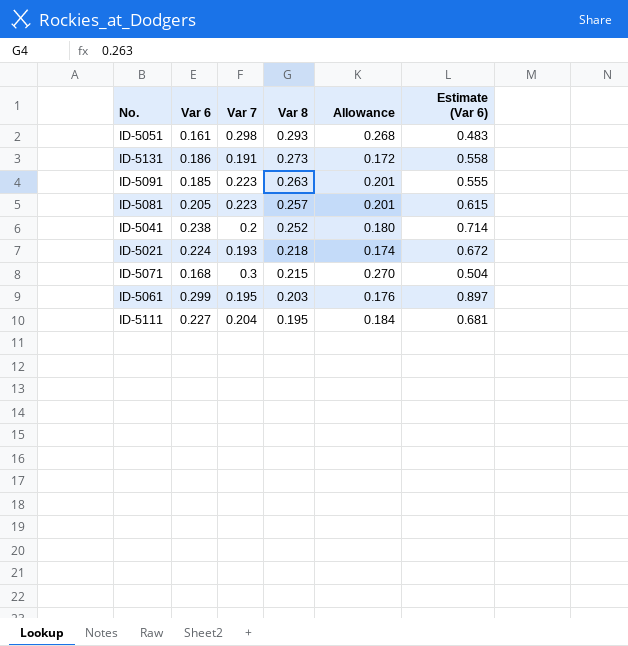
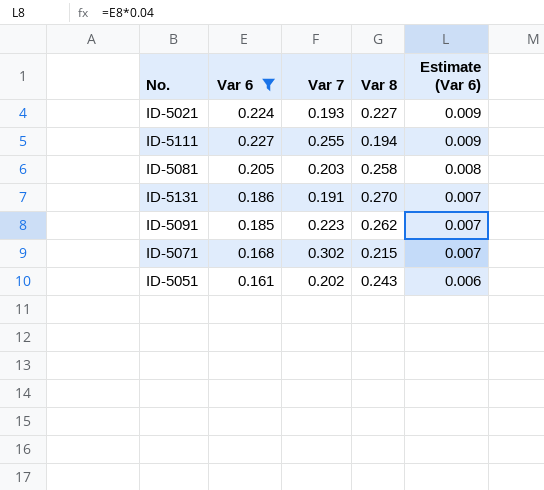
filter: none -> Var 6 <= 0.227
row order: Var 8 descending -> Estimate (Var 6) descending
column Allowance | formula: [Var 7] * 0.9 -> none
column Estimate (Var 6) | formula: [Var 6] * 3 -> [Var 6] * 0.04
ID-5021 | Var 8: 0.218 -> 0.227
ID-5111 | Var 7: 0.204 -> 0.255
ID-5111 | Var 8: 0.195 -> 0.194
ID-5081 | Var 7: 0.223 -> 0.203
ID-5081 | Var 8: 0.257 -> 0.258
ID-5131 | Var 8: 0.273 -> 0.270
ID-5091 | Var 8: 0.263 -> 0.262
ID-5071 | Var 7: 0.3 -> 0.302
ID-5051 | Var 7: 0.298 -> 0.202
ID-5051 | Var 8: 0.293 -> 0.243

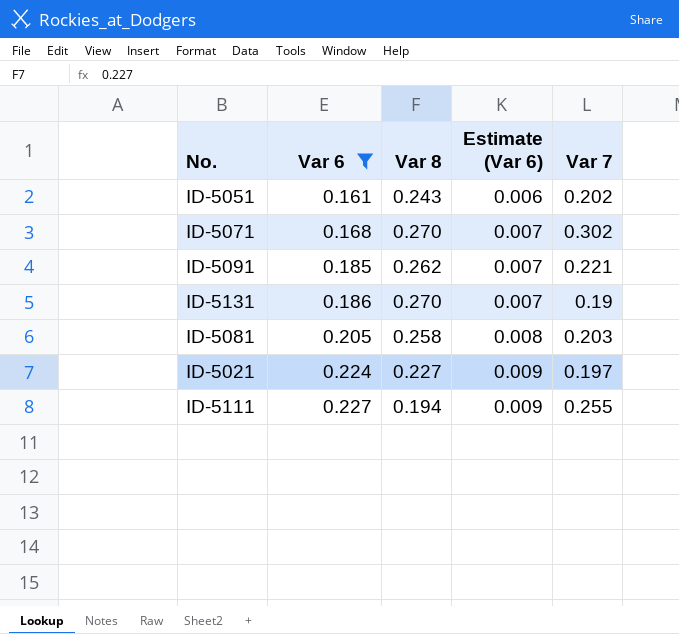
row order: Estimate (Var 6) descending -> Var 6 ascending
column Var 7 | position: 3 -> 5
ID-5071 | Var 8: 0.215 -> 0.270
ID-5091 | Var 7: 0.223 -> 0.221
ID-5131 | Var 7: 0.191 -> 0.19
ID-5021 | Var 7: 0.193 -> 0.197

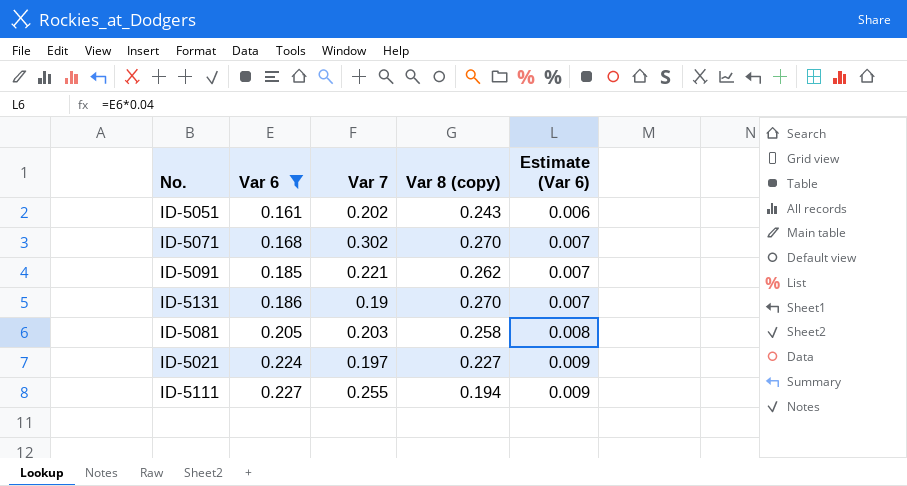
column Var 7 | position: 5 -> 3
column name: Var 8 -> Var 8 (copy)

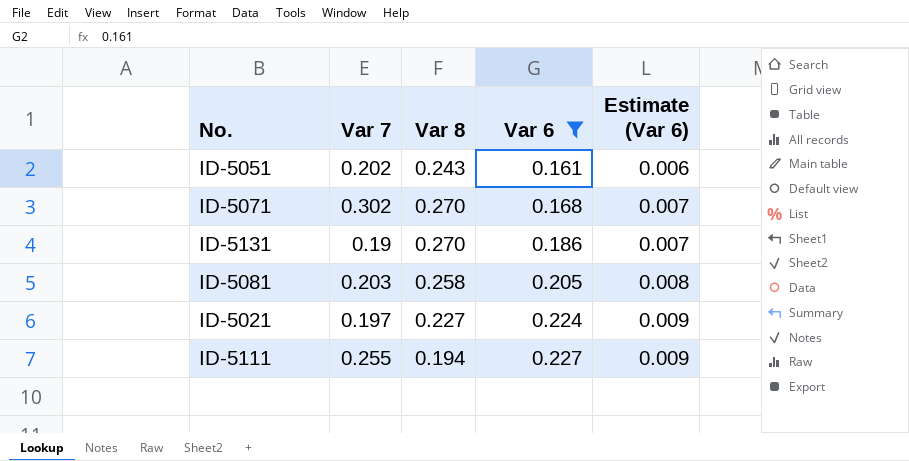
column name: Var 8 (copy) -> Var 8
column Var 6 | position: 2 -> 4
row ID-5091: 0.185 | 0.221 | 0.262 | 0.007 -> none

